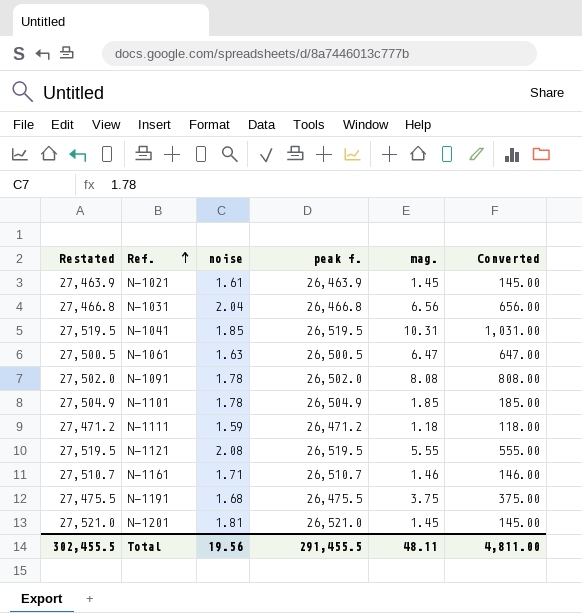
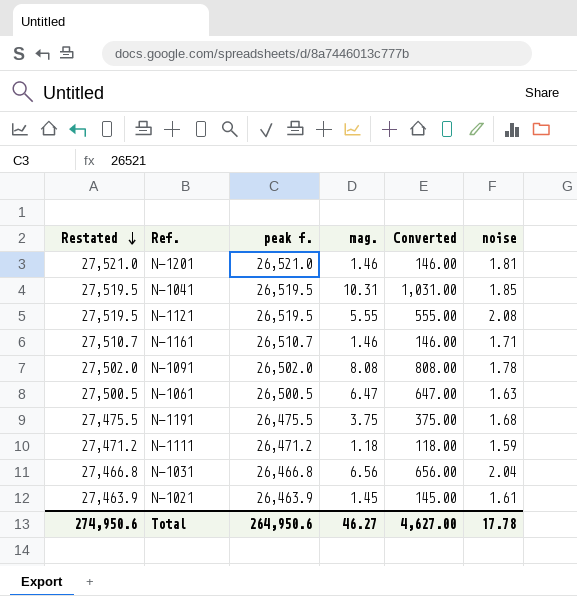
row order: Ref. ascending -> Restated descending
column noise | position: 3 -> 6
row N-1101: 27,504.9 | 1.78 | 26,504.9 | 1.85 | 185.00 -> none
N-1201 | mag.: 1.45 -> 1.46
N-1201 | Converted: 145.00 -> 146.00
Total | Restated: 302,455.5 -> 274,950.6
Total | peak f.: 291,455.5 -> 264,950.6
Total | mag.: 48.11 -> 46.27
Total | Converted: 4,811.00 -> 4,627.00
Total | noise: 19.56 -> 17.78

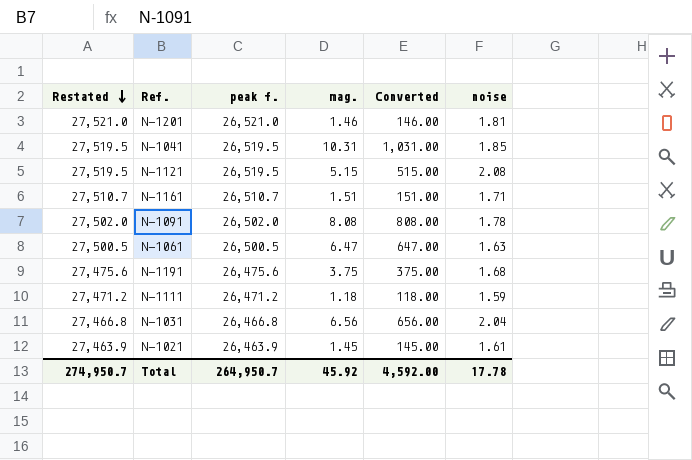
N-1121 | mag.: 5.55 -> 5.15
N-1121 | Converted: 555.00 -> 515.00
N-1161 | mag.: 1.46 -> 1.51
N-1161 | Converted: 146.00 -> 151.00
N-1191 | Restated: 27,475.5 -> 27,475.6
N-1191 | peak f.: 26,475.5 -> 26,475.6
Total | Restated: 274,950.6 -> 274,950.7
Total | peak f.: 264,950.6 -> 264,950.7
Total | mag.: 46.27 -> 45.92
Total | Converted: 4,627.00 -> 4,592.00

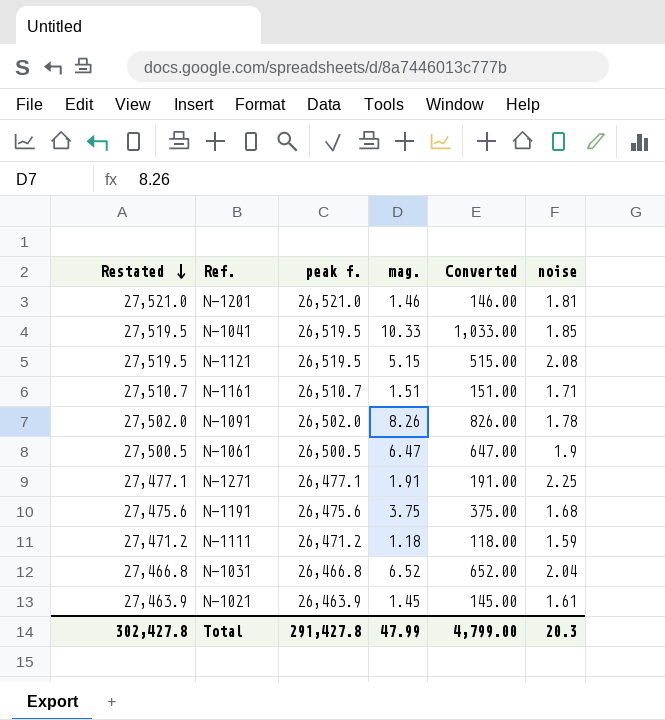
N-1041 | mag.: 10.31 -> 10.33
N-1041 | Converted: 1,031.00 -> 1,033.00
N-1091 | mag.: 8.08 -> 8.26
N-1091 | Converted: 808.00 -> 826.00
N-1061 | noise: 1.63 -> 1.9
row N-1271: none -> 27,477.1 | 26,477.1 | 1.91 | 191.00 | 2.25
N-1031 | mag.: 6.56 -> 6.52
N-1031 | Converted: 656.00 -> 652.00
Total | Restated: 274,950.7 -> 302,427.8
Total | peak f.: 264,950.7 -> 291,427.8
Total | mag.: 45.92 -> 47.99
Total | Converted: 4,592.00 -> 4,799.00
Total | noise: 17.78 -> 20.3

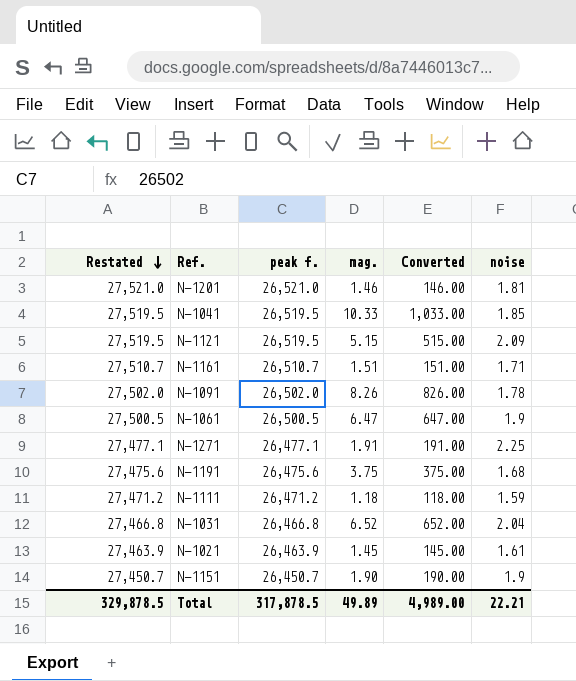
N-1121 | noise: 2.08 -> 2.09
row N-1151: none -> 27,450.7 | 26,450.7 | 1.90 | 190.00 | 1.9
Total | Restated: 302,427.8 -> 329,878.5
Total | peak f.: 291,427.8 -> 317,878.5
Total | mag.: 47.99 -> 49.89
Total | Converted: 4,799.00 -> 4,989.00
Total | noise: 20.3 -> 22.21

